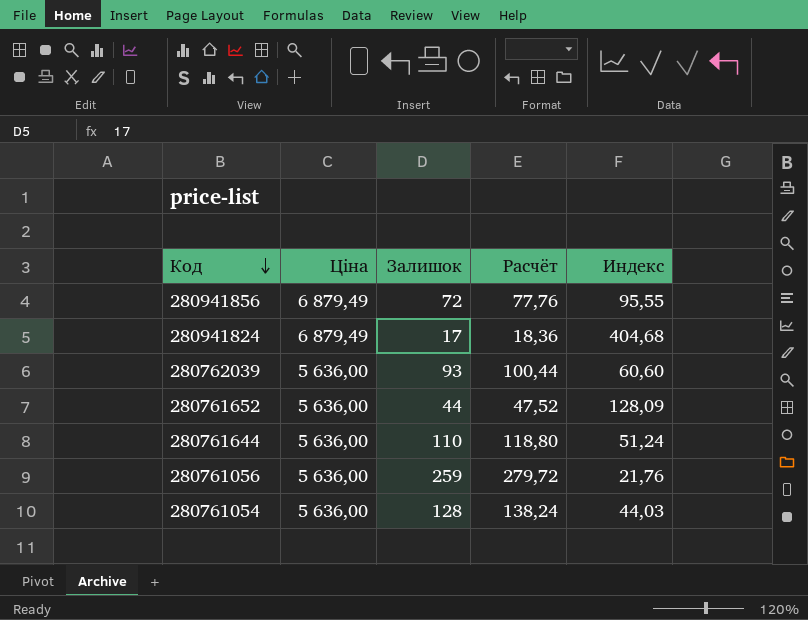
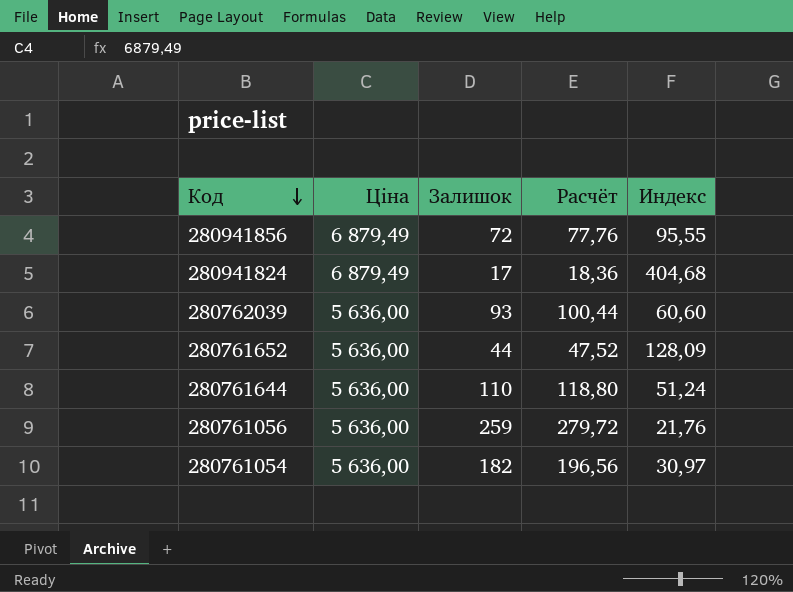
280761054 | Залишок: 128 -> 182
280761054 | Расчёт: 138,24 -> 196,56
280761054 | Индекс: 44,03 -> 30,97

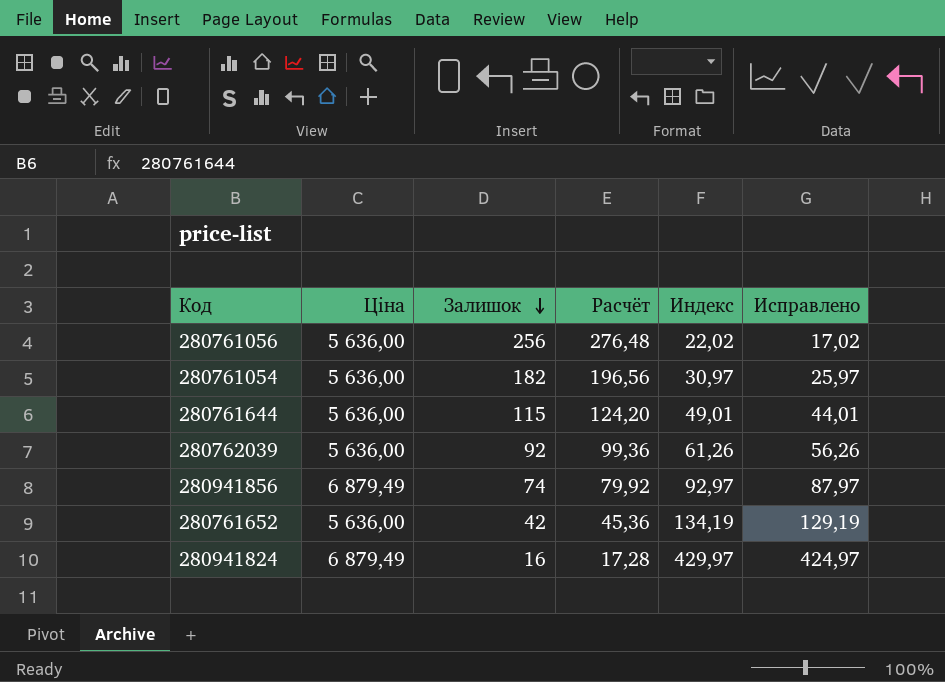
row order: Код descending -> Залишок descending
column Исправлено | formula: none -> [Индекс] - 5
280761056 | Залишок: 259 -> 256
280761056 | Расчёт: 279,72 -> 276,48
280761056 | Индекс: 21,76 -> 22,02
280761644 | Залишок: 110 -> 115
280761644 | Расчёт: 118,80 -> 124,20
280761644 | Индекс: 51,24 -> 49,01
280762039 | Залишок: 93 -> 92
280762039 | Расчёт: 100,44 -> 99,36
280762039 | Индекс: 60,60 -> 61,26
280941856 | Залишок: 72 -> 74
280941856 | Расчёт: 77,76 -> 79,92
280941856 | Индекс: 95,55 -> 92,97
280761652 | Залишок: 44 -> 42
280761652 | Расчёт: 47,52 -> 45,36
280761652 | Индекс: 128,09 -> 134,19
280941824 | Залишок: 17 -> 16
280941824 | Расчёт: 18,36 -> 17,28
280941824 | Индекс: 404,68 -> 429,97

